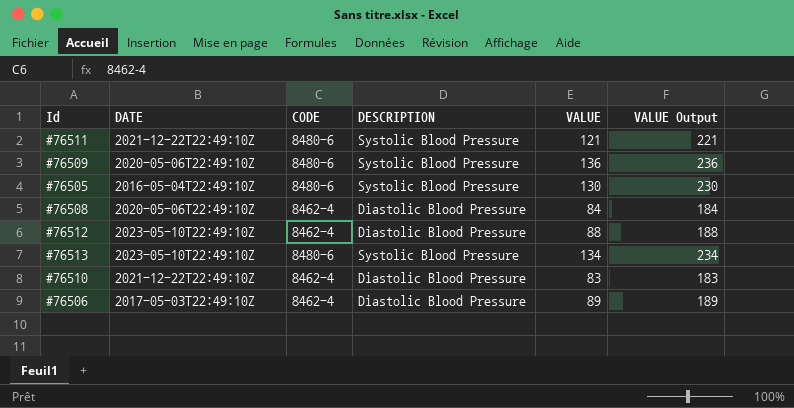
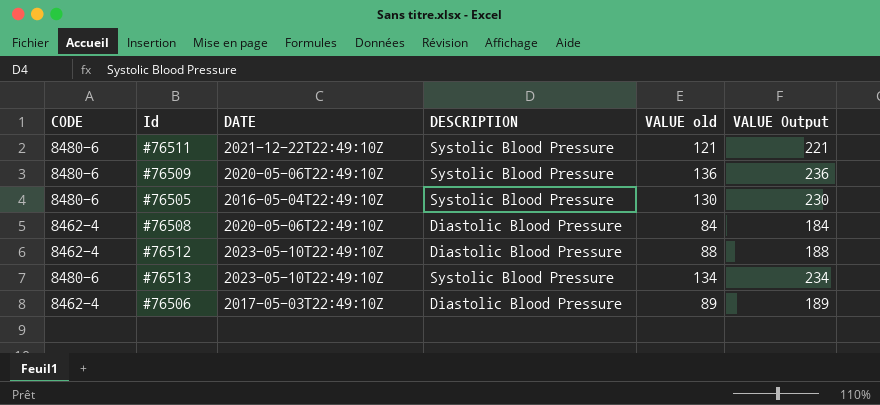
column CODE | position: 3 -> 1
column name: VALUE -> VALUE old
row #76510: 2021-12-22T22:49:10Z | 8462-4 | Diastolic Blood Pressure | 83 | 183 -> none

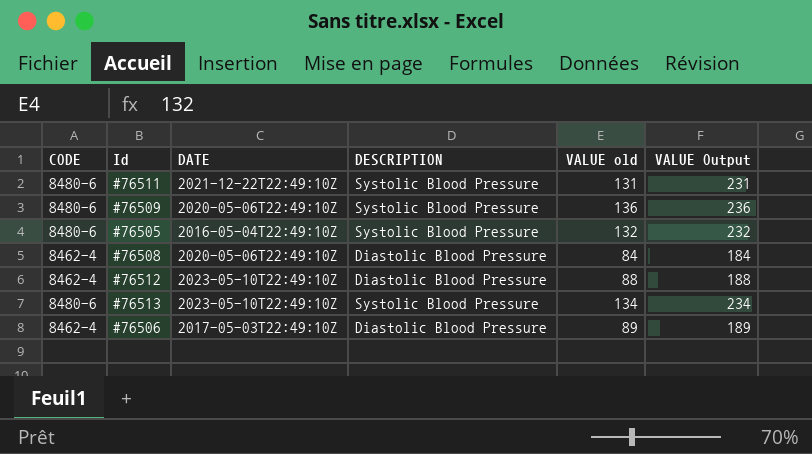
#76511 | VALUE old: 121 -> 131
#76511 | VALUE Output: 221 -> 231
#76505 | VALUE old: 130 -> 132
#76505 | VALUE Output: 230 -> 232

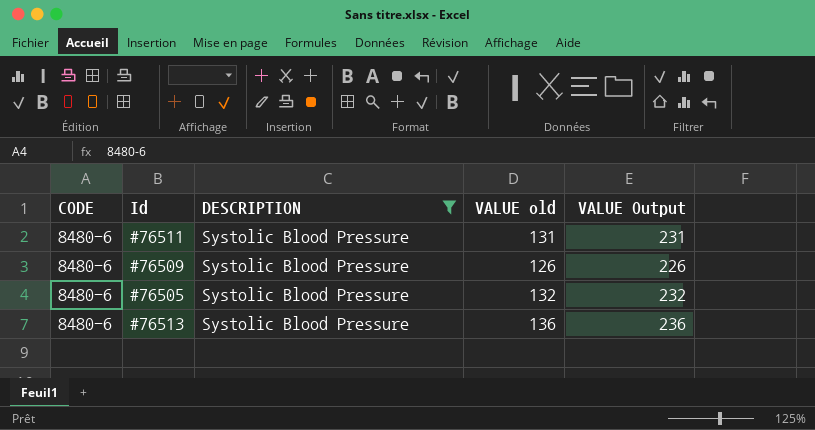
filter: none -> DESCRIPTION = Systolic Blood Pressure
column DATE | position: 3 -> none
#76509 | VALUE old: 136 -> 126
#76509 | VALUE Output: 236 -> 226
#76513 | VALUE old: 134 -> 136
#76513 | VALUE Output: 234 -> 236

